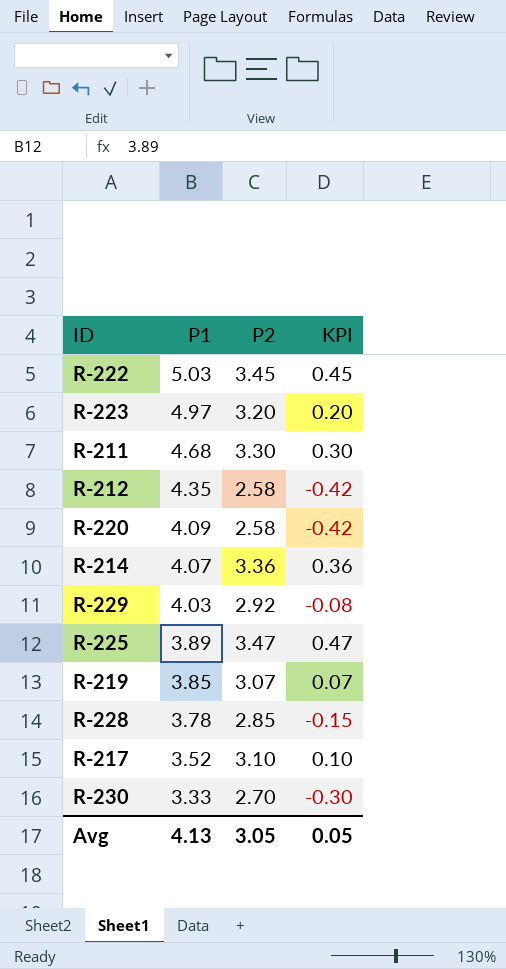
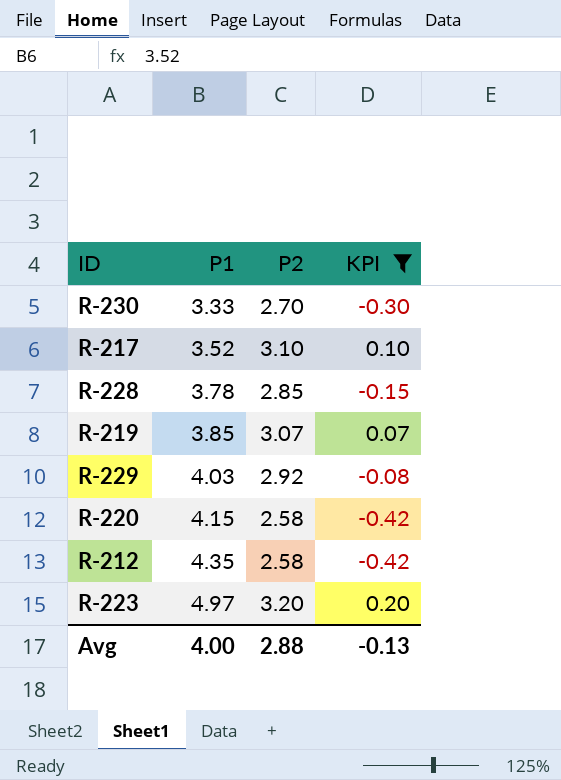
filter: none -> KPI <= 0.20
row order: P1 descending -> P1 ascending
R-220 | P1: 4.09 -> 4.15
Avg | P1: 4.13 -> 4.00
Avg | P2: 3.05 -> 2.88
Avg | KPI: 0.05 -> -0.13

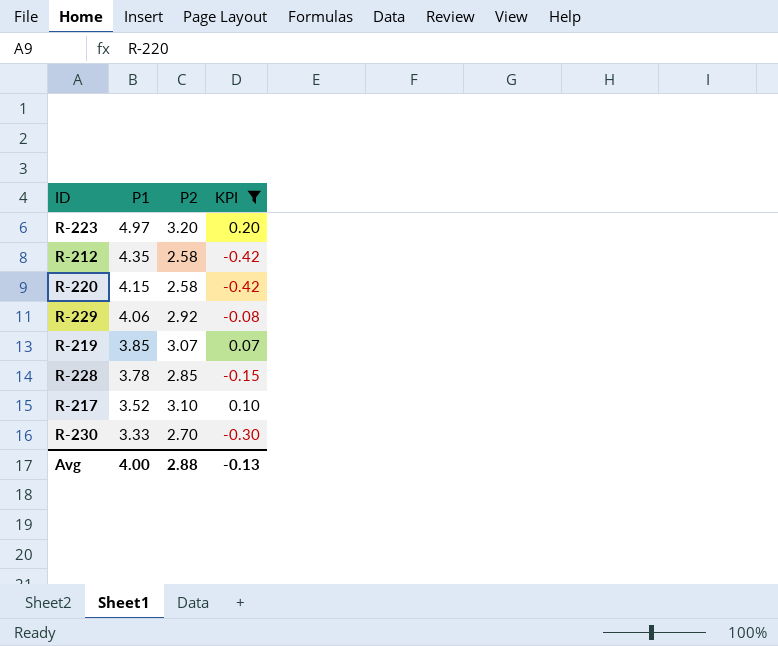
row order: P1 ascending -> P1 descending
R-229 | P1: 4.03 -> 4.06

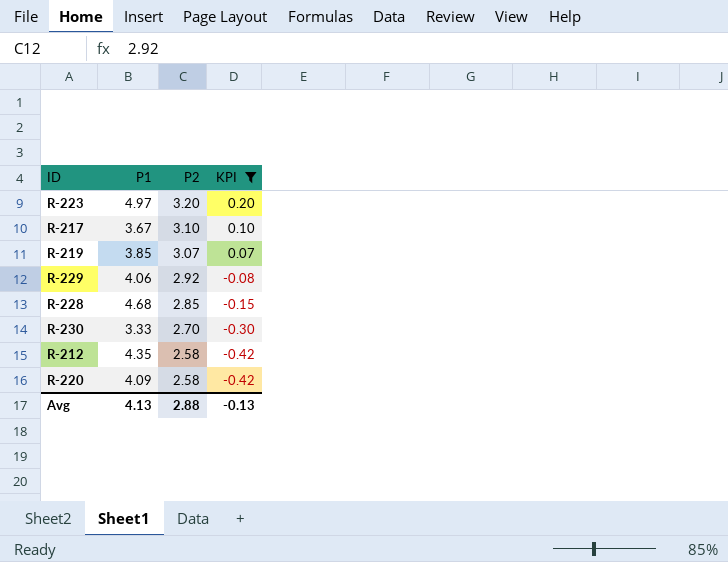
row order: P1 descending -> P2 descending
R-217 | P1: 3.52 -> 3.67
R-228 | P1: 3.78 -> 4.68
R-220 | P1: 4.15 -> 4.09
Avg | P1: 4.00 -> 4.13

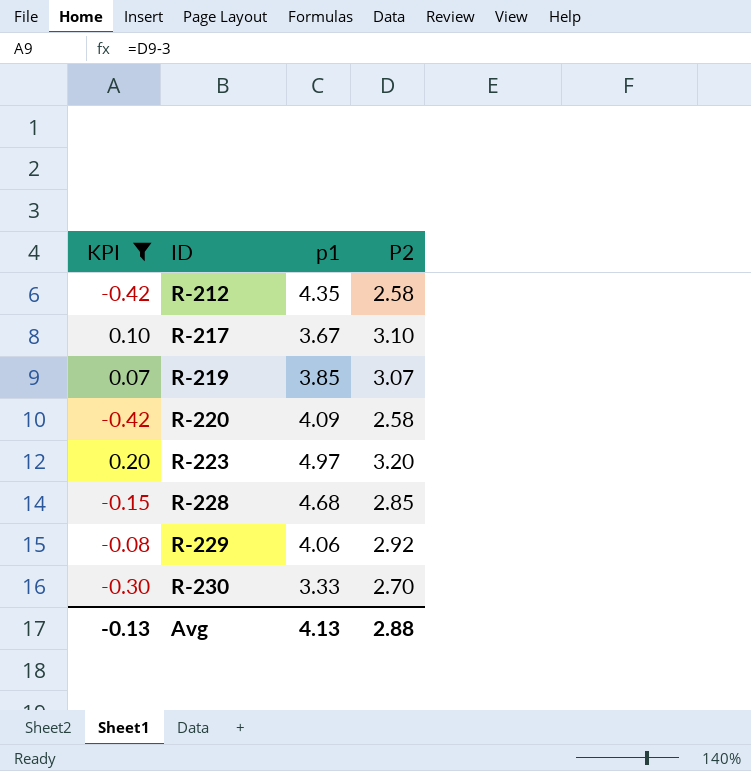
row order: P2 descending -> ID ascending
column KPI | position: 4 -> 1
column name: P1 -> p1

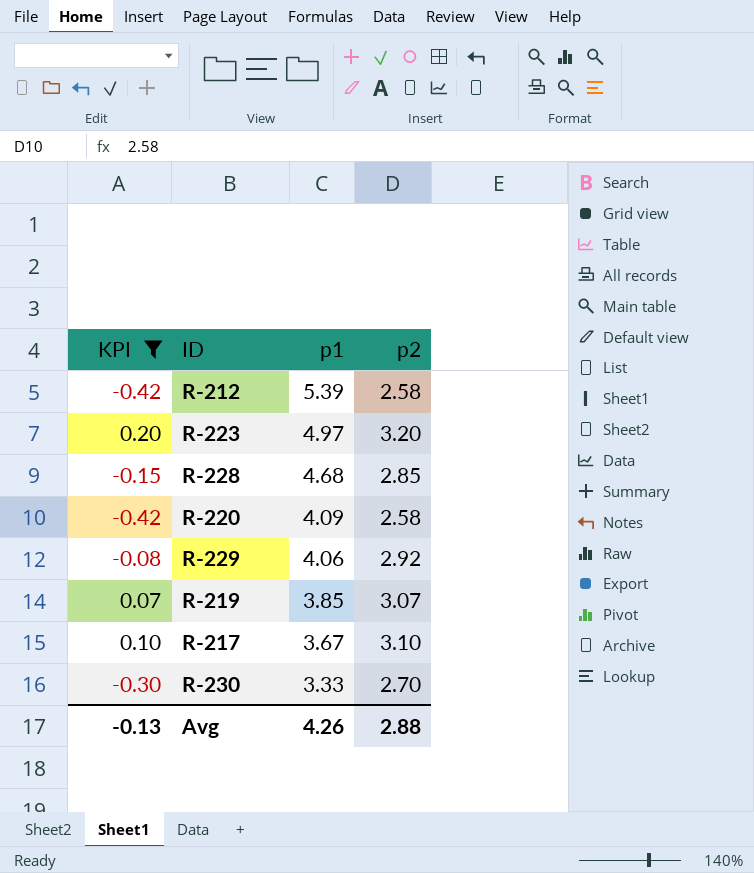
row order: ID ascending -> p1 descending
column name: P2 -> p2
R-212 | p1: 4.35 -> 5.39
Avg | p1: 4.13 -> 4.26

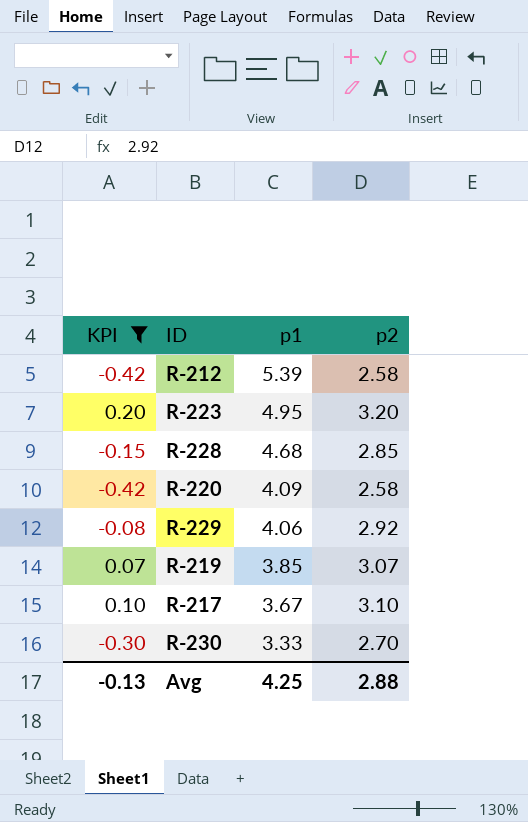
R-223 | p1: 4.97 -> 4.95
Avg | p1: 4.26 -> 4.25

